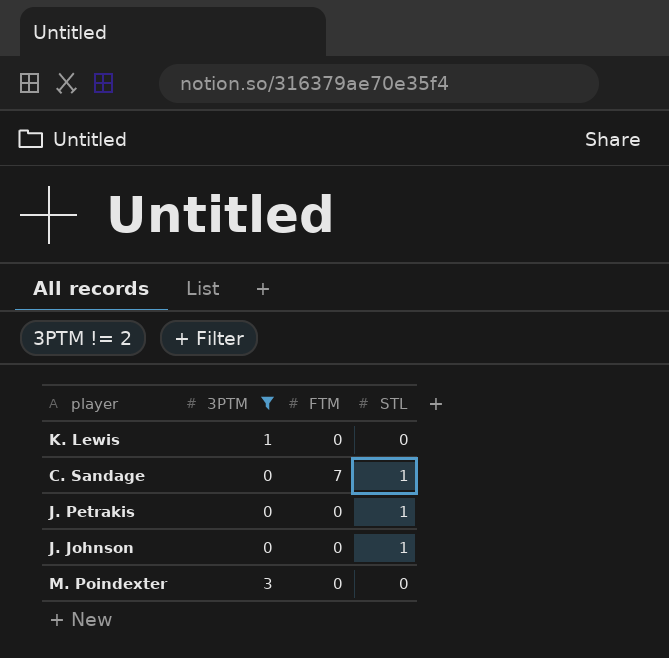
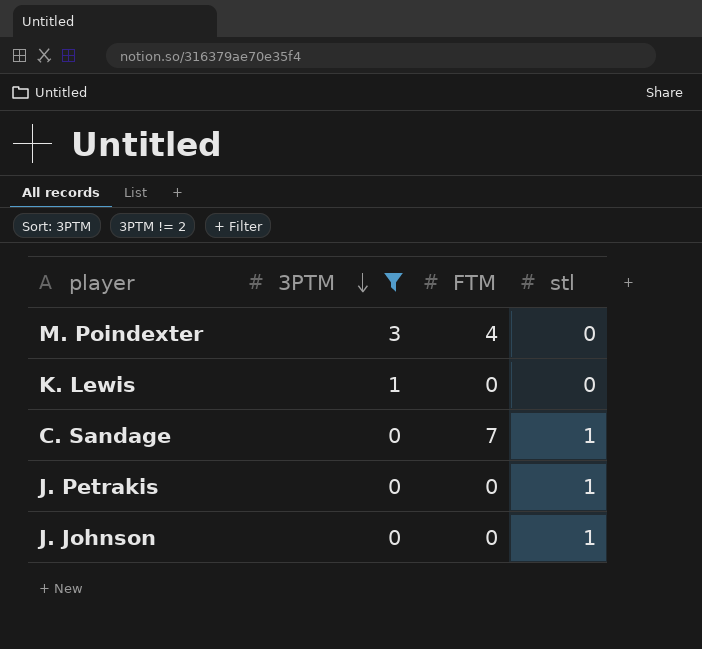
row order: none -> 3PTM descending
column name: STL -> stl
M. Poindexter | FTM: 0 -> 4

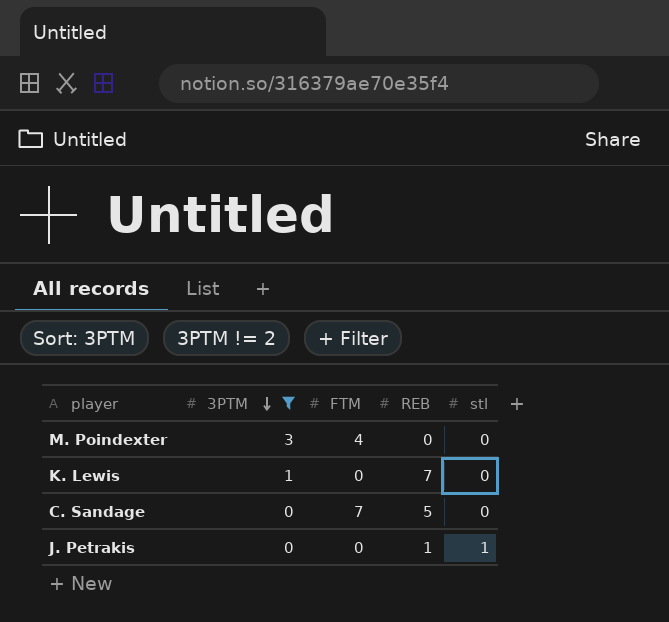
column REB | position: none -> 4
row J. Johnson: 0 | 0 | 1 -> none
C. Sandage | stl: 1 -> 0

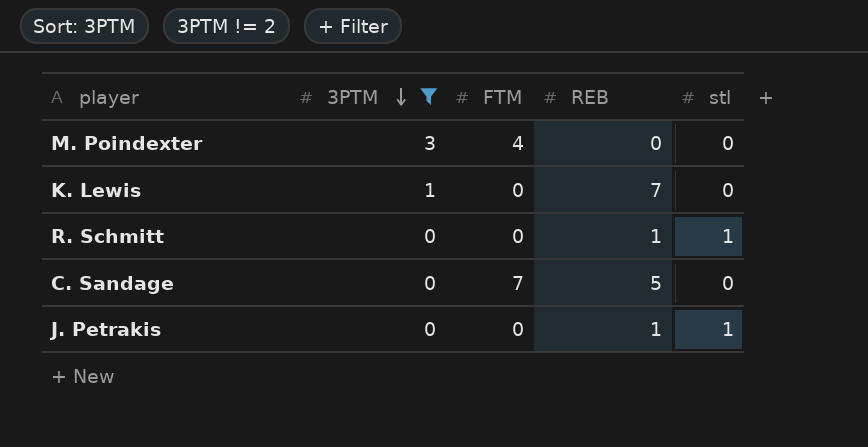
row R. Schmitt: none -> 0 | 0 | 1 | 1

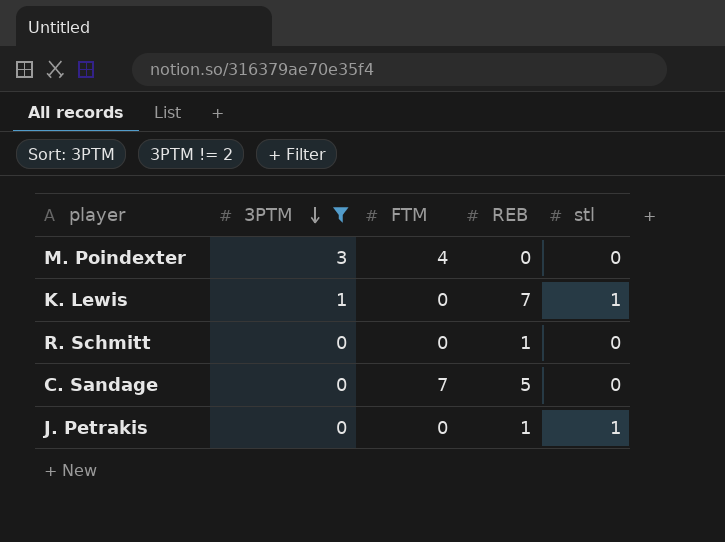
K. Lewis | stl: 0 -> 1
R. Schmitt | stl: 1 -> 0

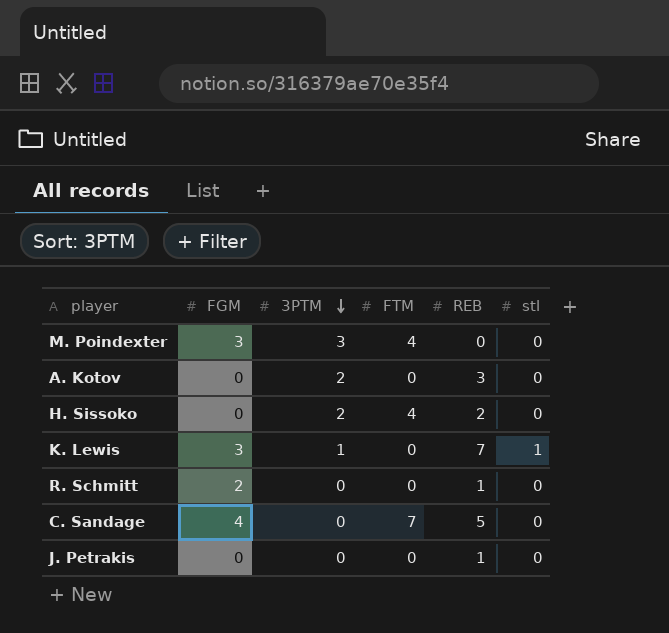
filter: 3PTM != 2 -> none
column FGM | position: none -> 2
J. Petrakis | stl: 1 -> 0

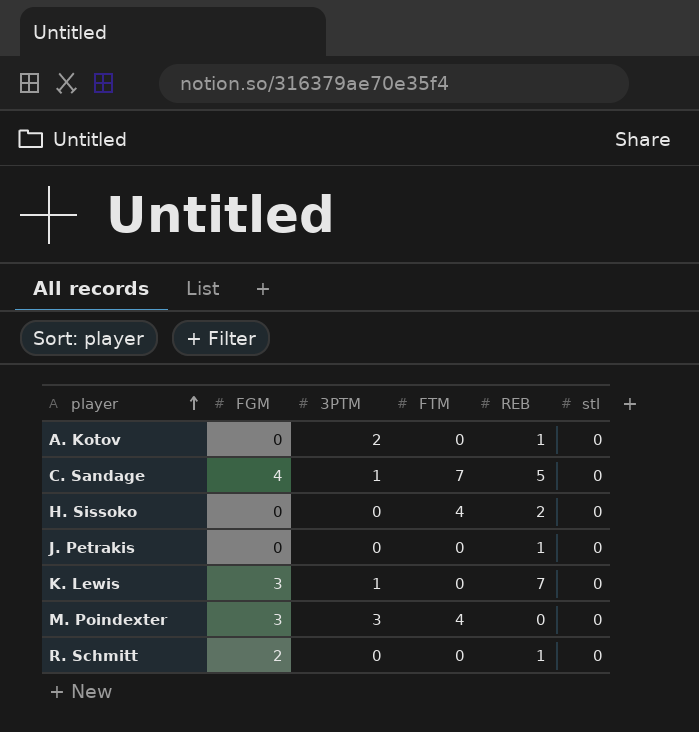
row order: 3PTM descending -> player ascending
A. Kotov | REB: 3 -> 1
C. Sandage | 3PTM: 0 -> 1
H. Sissoko | 3PTM: 2 -> 0
K. Lewis | stl: 1 -> 0

